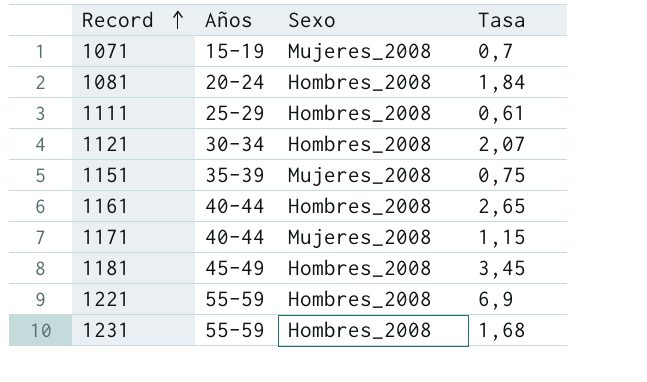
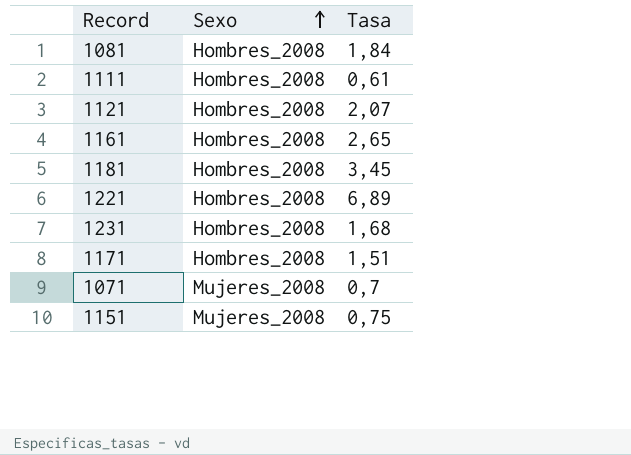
row order: Record ascending -> Sexo ascending
column Años | position: 2 -> none
1221 | Tasa: 6,9 -> 6,89
1171 | Sexo: Mujeres_2008 -> Hombres_2008
1171 | Tasa: 1,15 -> 1,51

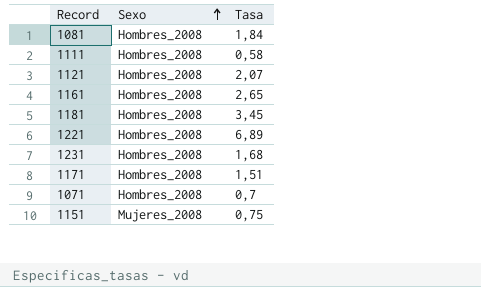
1111 | Tasa: 0,61 -> 0,58
1071 | Sexo: Mujeres_2008 -> Hombres_2008

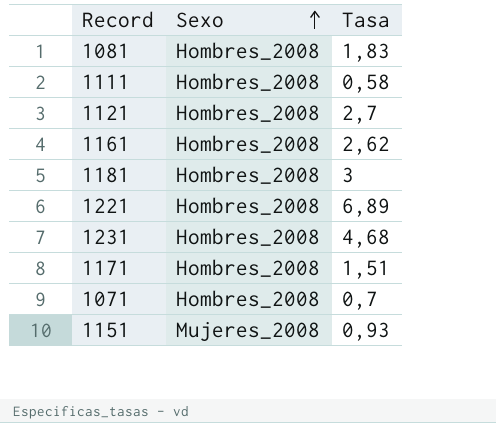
1081 | Tasa: 1,84 -> 1,83
1121 | Tasa: 2,07 -> 2,7
1161 | Tasa: 2,65 -> 2,62
1181 | Tasa: 3,45 -> 3
1231 | Tasa: 1,68 -> 4,68
1151 | Tasa: 0,75 -> 0,93

